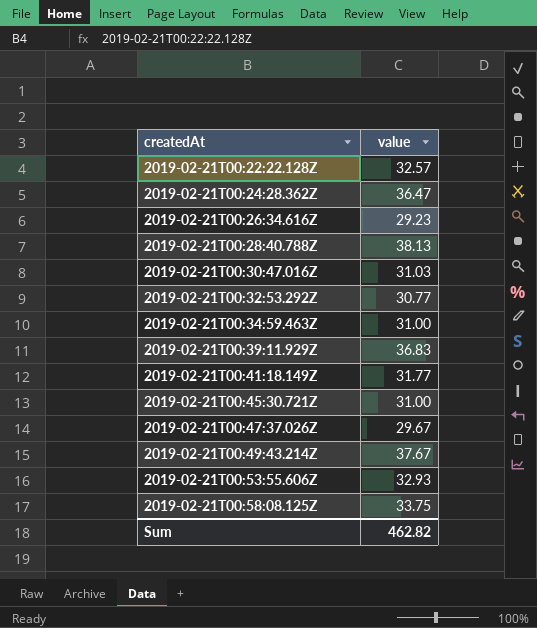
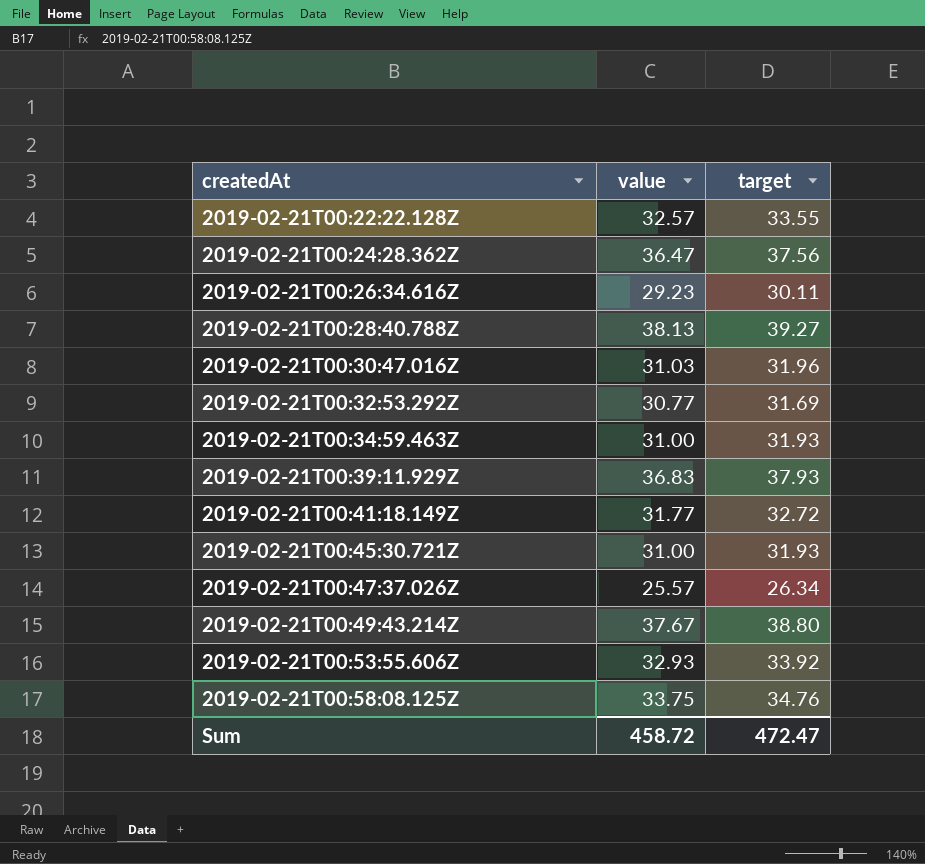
column target | formula: none -> [value] * 1.03
2019-02-21T00:47:37.026Z | value: 29.67 -> 25.57
Sum | value: 462.82 -> 458.72

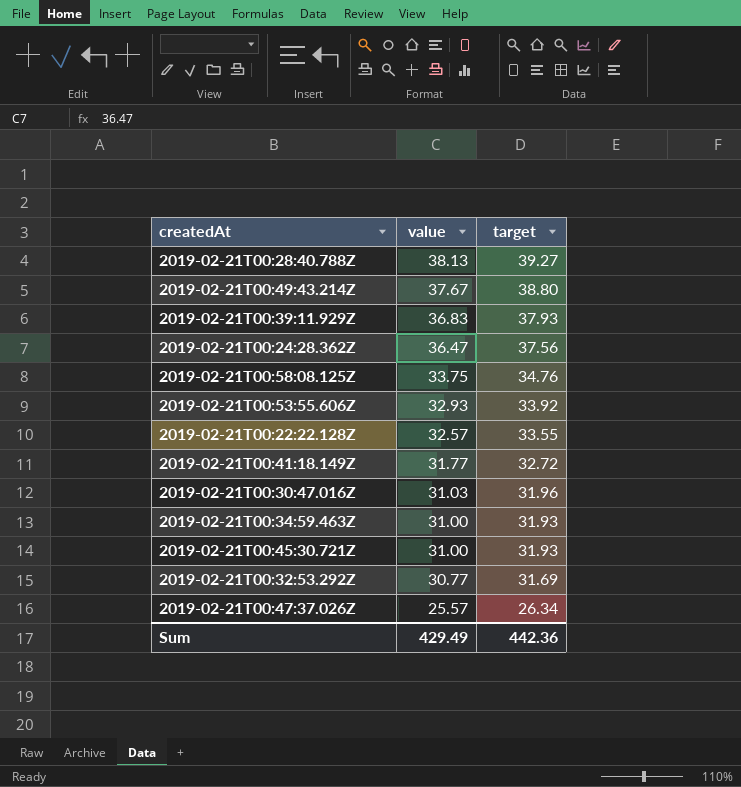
row order: createdAt ascending -> value descending
row 2019-02-21T00:26:34.616Z: 29.23 | 30.11 -> none
Sum | value: 458.72 -> 429.49
Sum | target: 472.47 -> 442.36

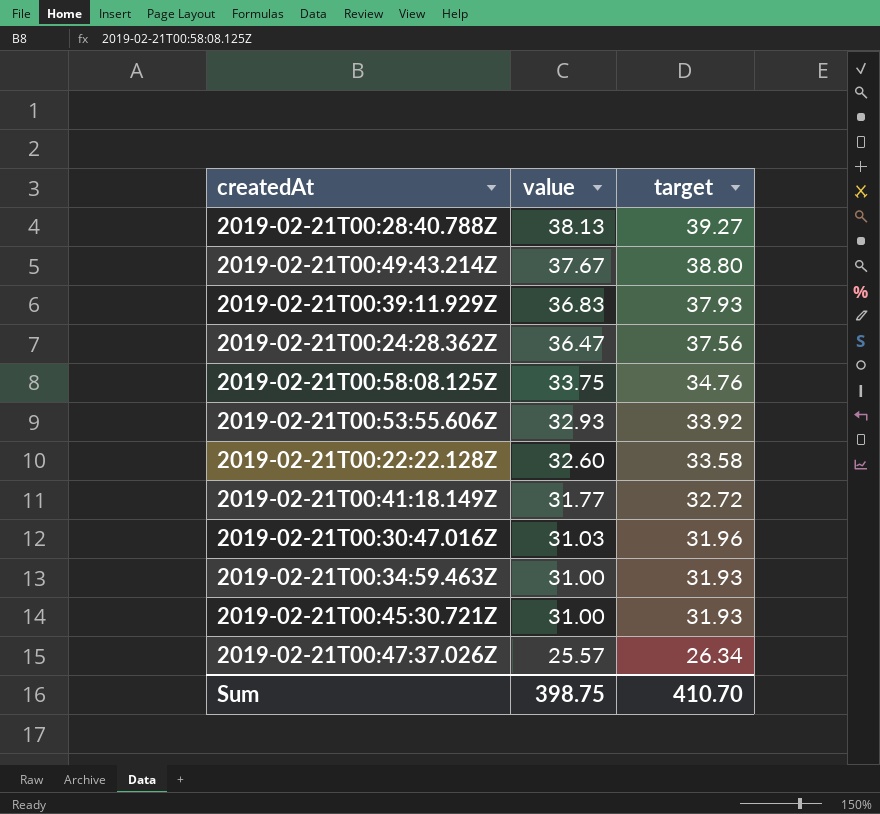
row 2019-02-21T00:32:53.292Z: 30.77 | 31.69 -> none
2019-02-21T00:22:22.128Z | value: 32.57 -> 32.60
2019-02-21T00:22:22.128Z | target: 33.55 -> 33.58
Sum | value: 429.49 -> 398.75
Sum | target: 442.36 -> 410.70

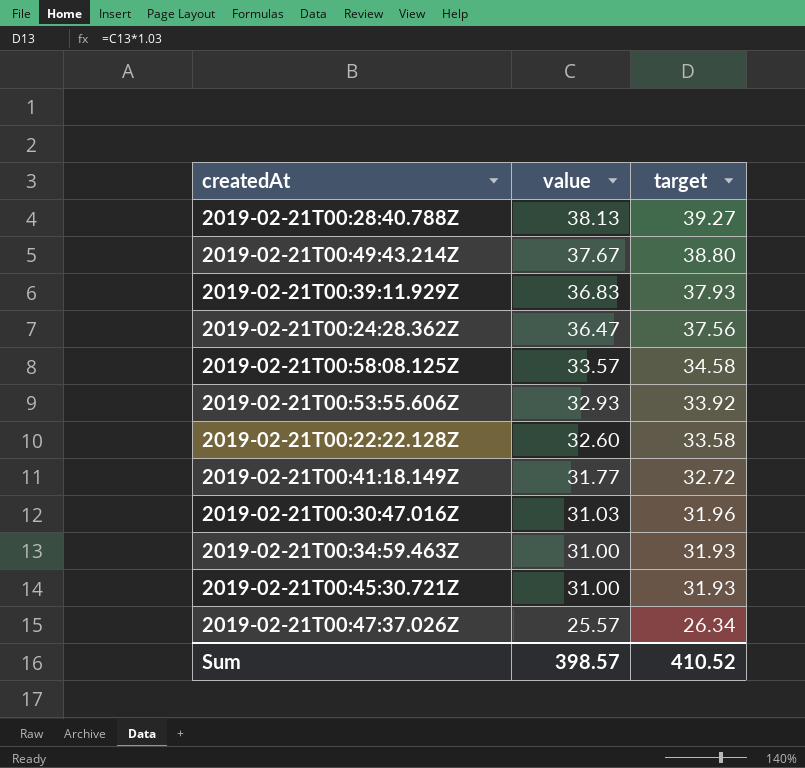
2019-02-21T00:58:08.125Z | value: 33.75 -> 33.57
2019-02-21T00:58:08.125Z | target: 34.76 -> 34.58
Sum | value: 398.75 -> 398.57
Sum | target: 410.70 -> 410.52

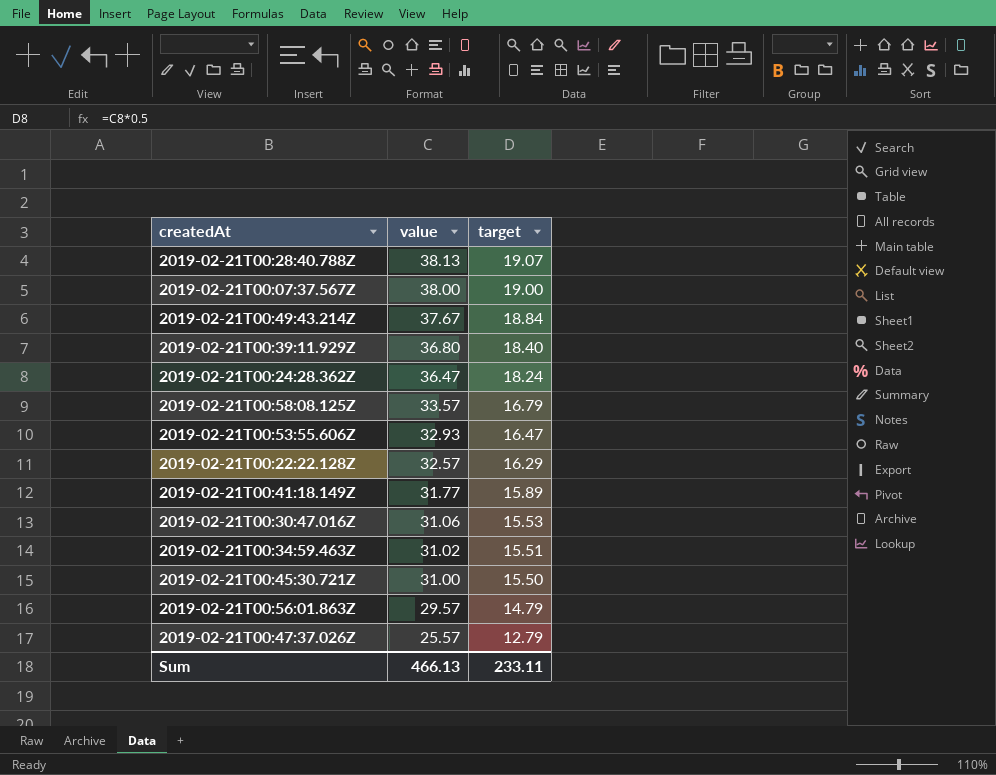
column target | formula: [value] * 1.03 -> [value] * 0.5
row 2019-02-21T00:07:37.567Z: none -> 38.00 | 19.00
2019-02-21T00:39:11.929Z | value: 36.83 -> 36.80
2019-02-21T00:22:22.128Z | value: 32.60 -> 32.57
2019-02-21T00:30:47.016Z | value: 31.03 -> 31.06
2019-02-21T00:34:59.463Z | value: 31.00 -> 31.02
row 2019-02-21T00:56:01.863Z: none -> 29.57 | 14.79
Sum | value: 398.57 -> 466.13
Sum | target: 410.52 -> 233.11

